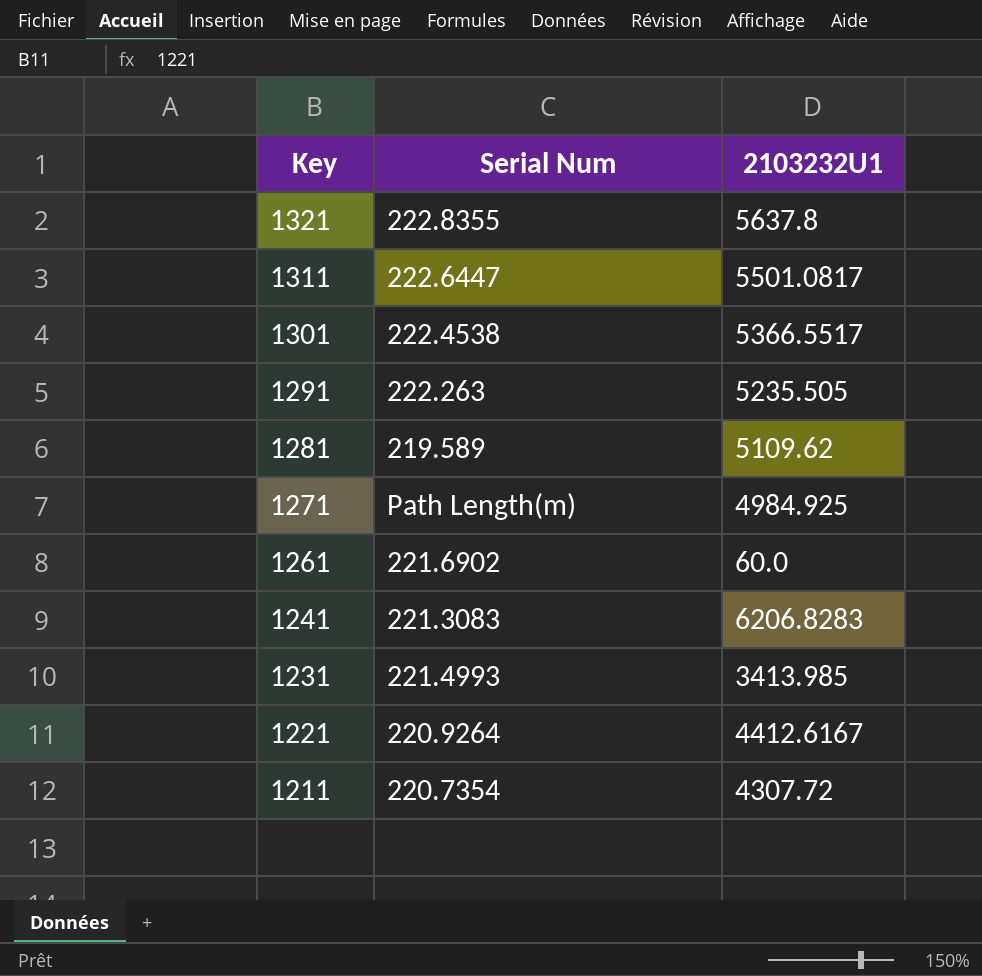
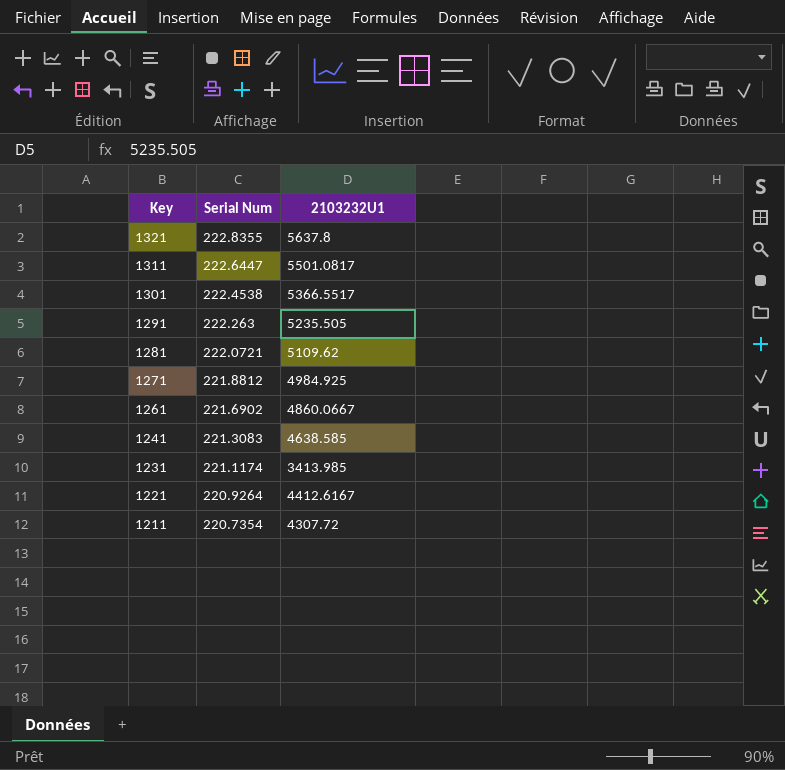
1281 | Serial Num: 219.589 -> 222.0721
1271 | Serial Num: Path Length(m) -> 221.8812
1261 | 2103232U1: 60.0 -> 4860.0667
1241 | 2103232U1: 6206.8283 -> 4638.585
1231 | Serial Num: 221.4993 -> 221.1174

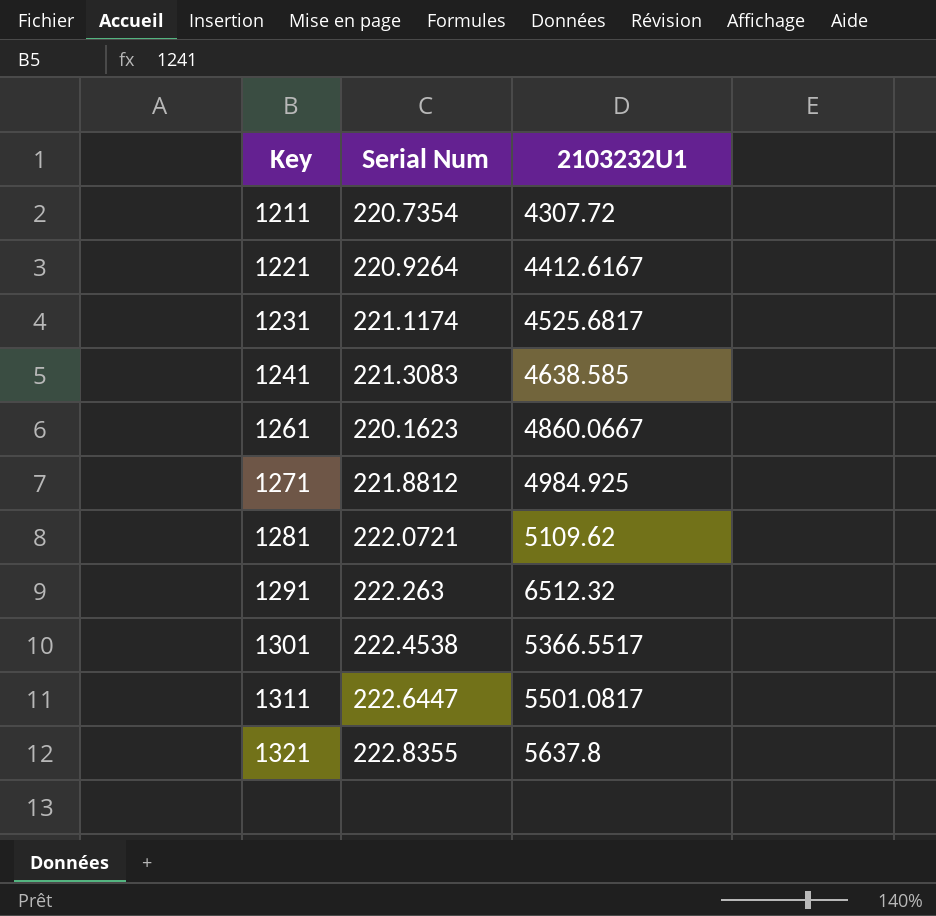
row order: Key descending -> Key ascending
1231 | 2103232U1: 3413.985 -> 4525.6817
1261 | Serial Num: 221.6902 -> 220.1623
1291 | 2103232U1: 5235.505 -> 6512.32

